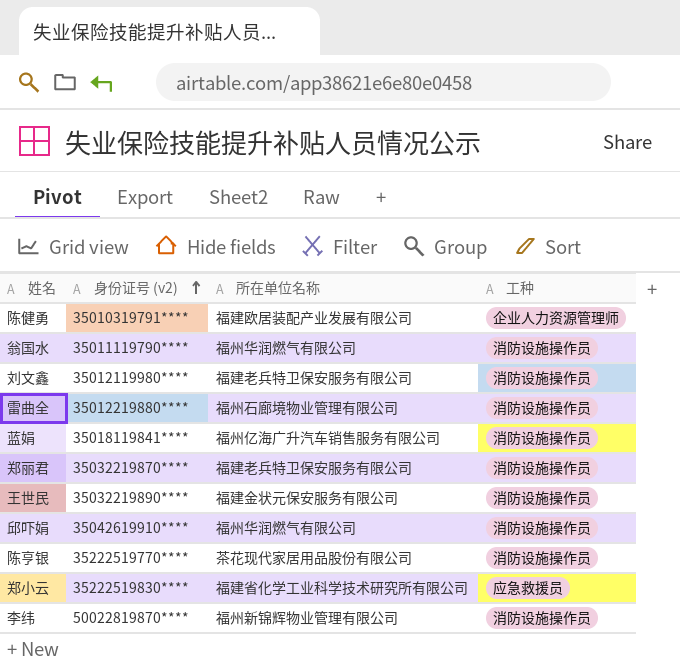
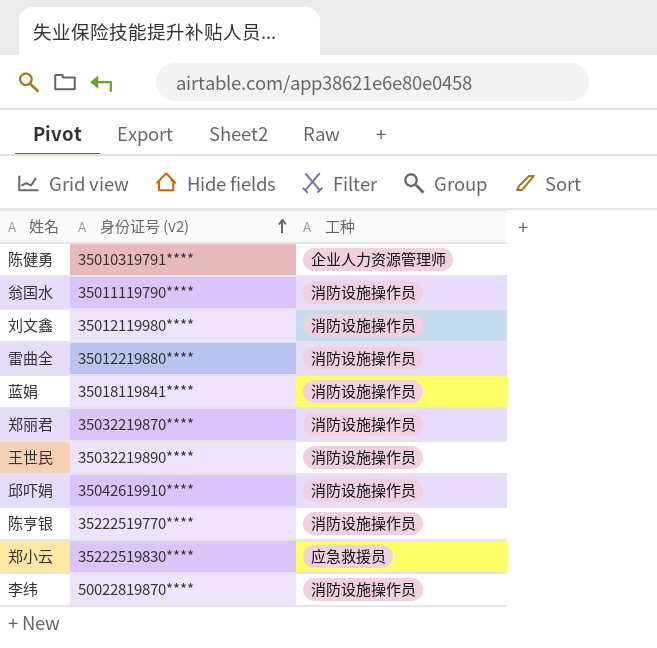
column 所在单位名称 | position: 3 -> none

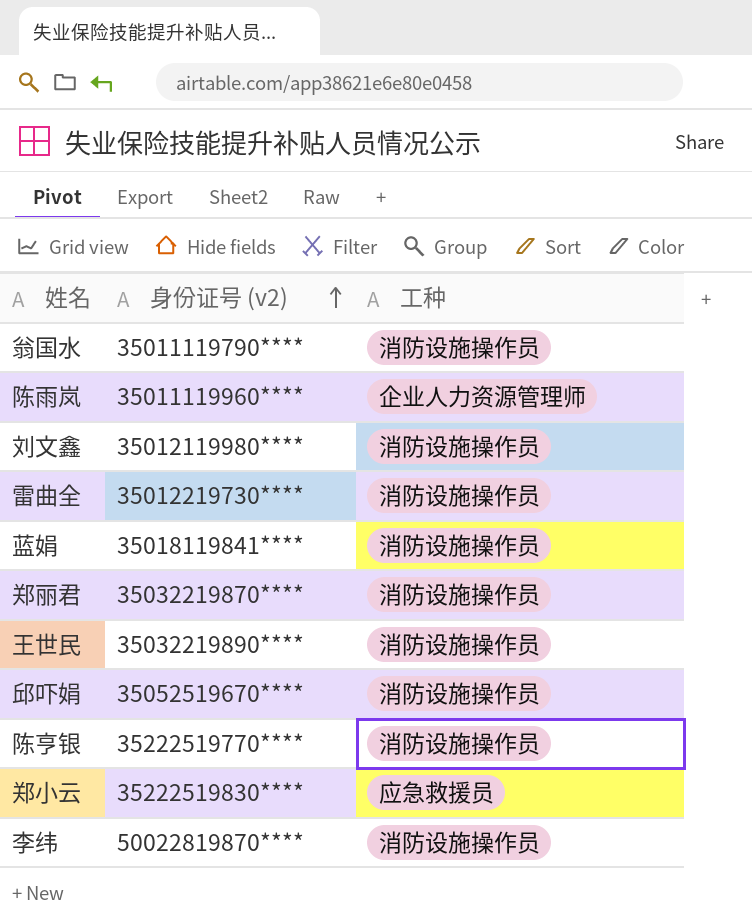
row 陈健勇: 35010319791**** | 企业人力资源管理师 -> none
row 陈雨岚: none -> 35011119960**** | 企业人力资源管理师
雷曲全 | 身份证号 (v2): 35012219880**** -> 35012219730****
邱吓娟 | 身份证号 (v2): 35042619910**** -> 35052519670****

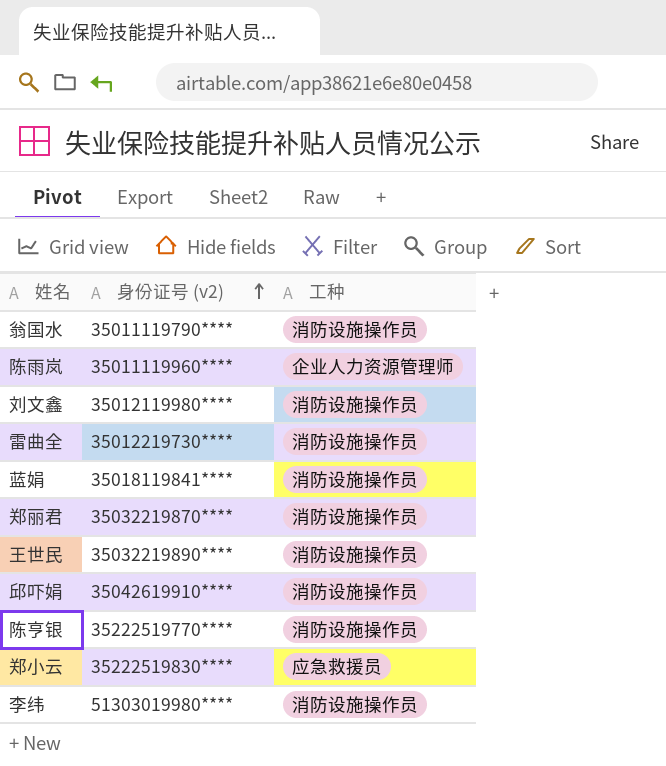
邱吓娟 | 身份证号 (v2): 35052519670**** -> 35042619910****
李纬 | 身份证号 (v2): 50022819870**** -> 51303019980****

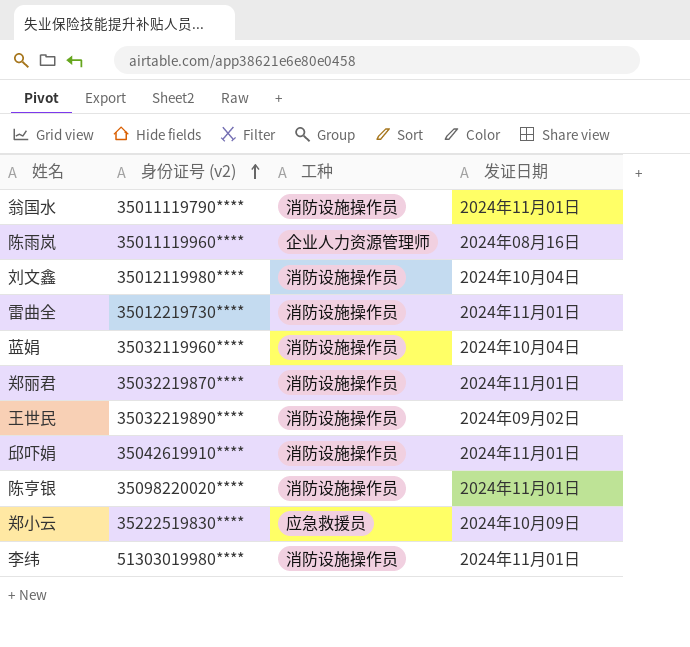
column 发证日期 | position: none -> 4
蓝娟 | 身份证号 (v2): 35018119841**** -> 35032119960****
陈亨银 | 身份证号 (v2): 35222519770**** -> 35098220020****

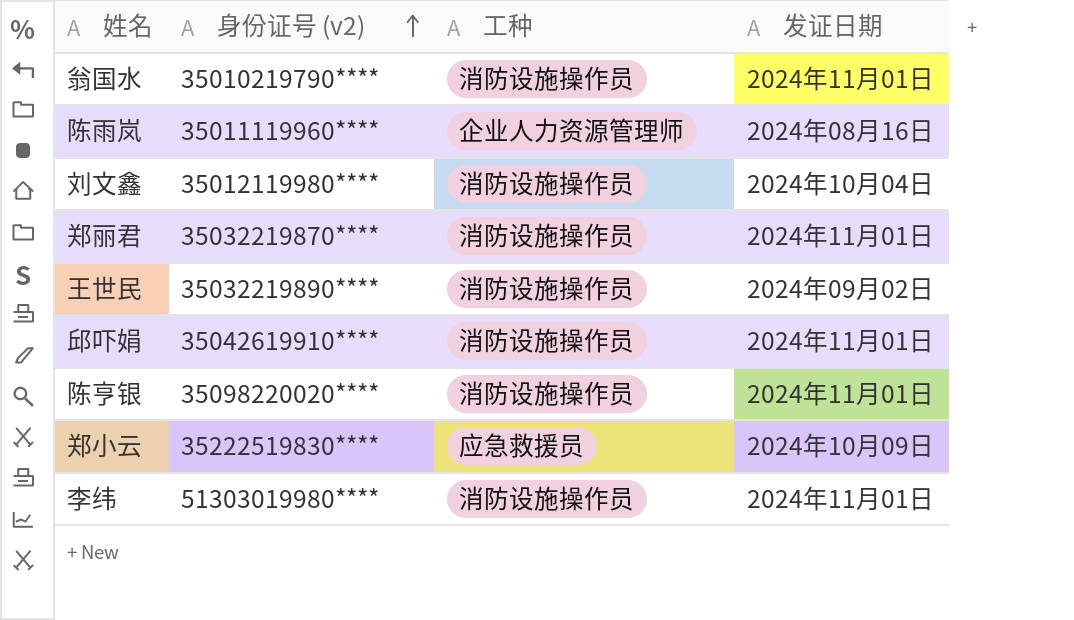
row 雷曲全: 35012219730**** | 消防设施操作员 | 2024年11月01日 -> none
row 蓝娟: 35032119960**** | 消防设施操作员 | 2024年10月04日 -> none
翁国水 | 身份证号 (v2): 35011119790**** -> 35010219790****

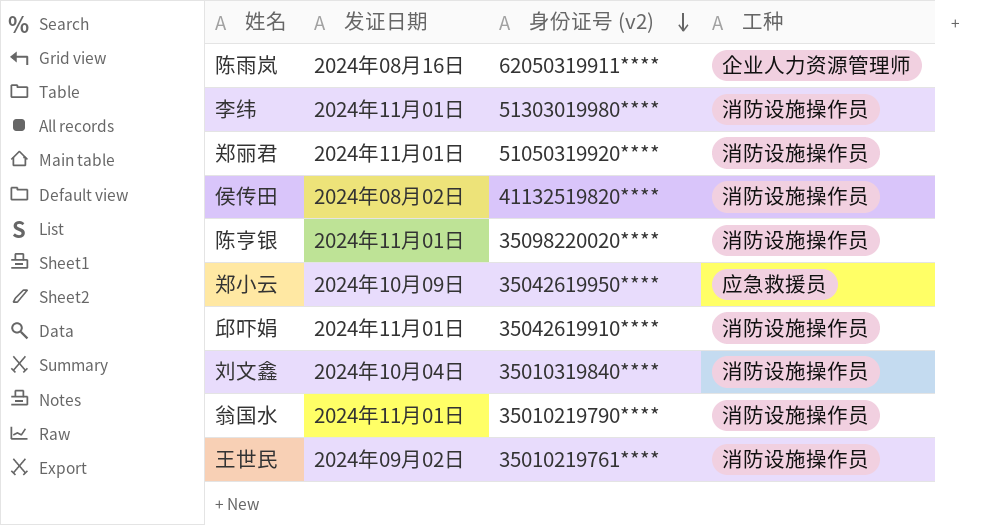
row order: 身份证号 (v2) ascending -> 身份证号 (v2) descending
column 发证日期 | position: 4 -> 2
陈雨岚 | 身份证号 (v2): 35011119960**** -> 62050319911****
郑丽君 | 身份证号 (v2): 35032219870**** -> 51050319920****
row 侯传田: none -> 2024年08月02日 | 41132519820**** | 消防设施操作员
郑小云 | 身份证号 (v2): 35222519830**** -> 35042619950****
刘文鑫 | 身份证号 (v2): 35012119980**** -> 35010319840****
王世民 | 身份证号 (v2): 35032219890**** -> 35010219761****

